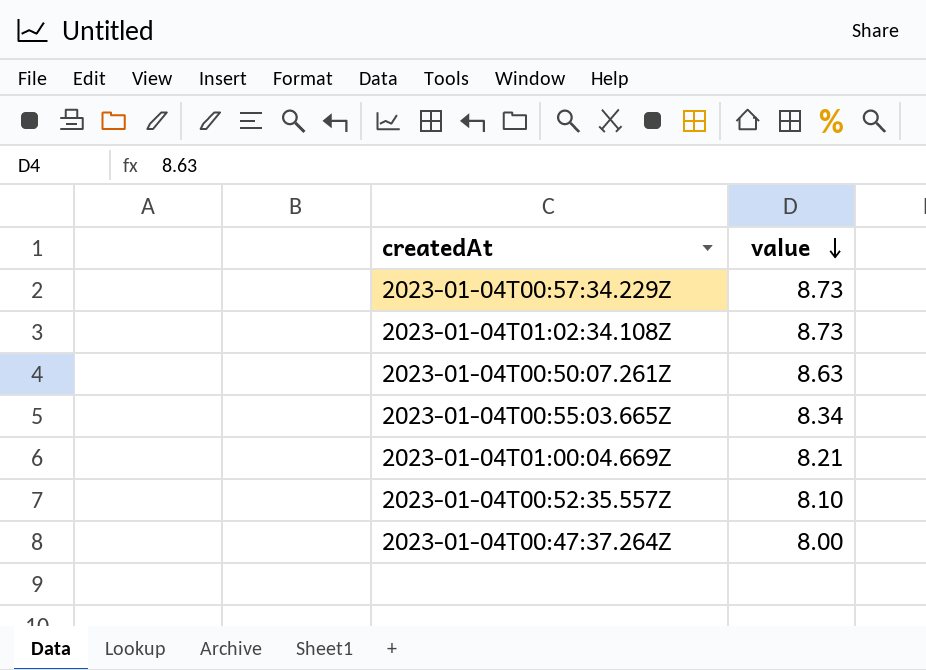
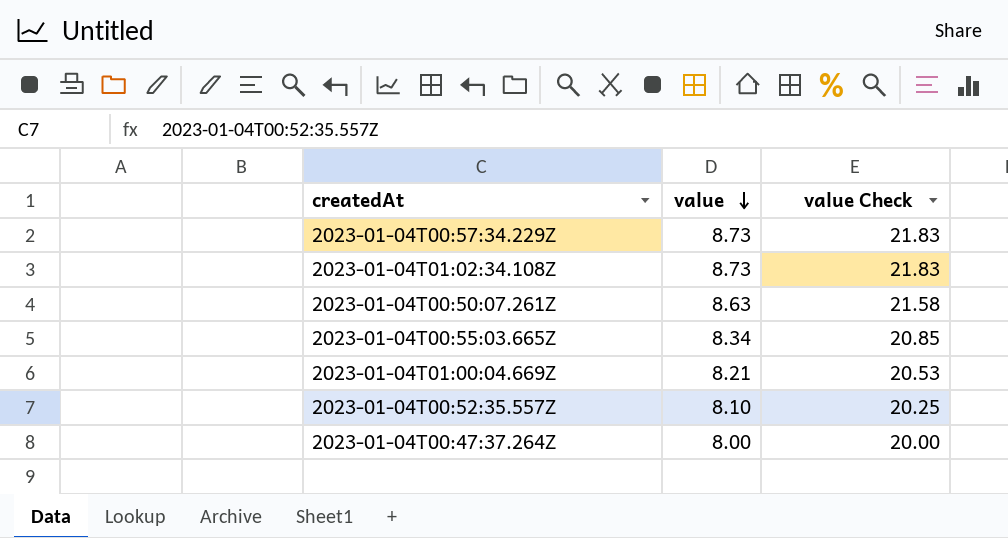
column value Check | formula: none -> [value] * 2.5

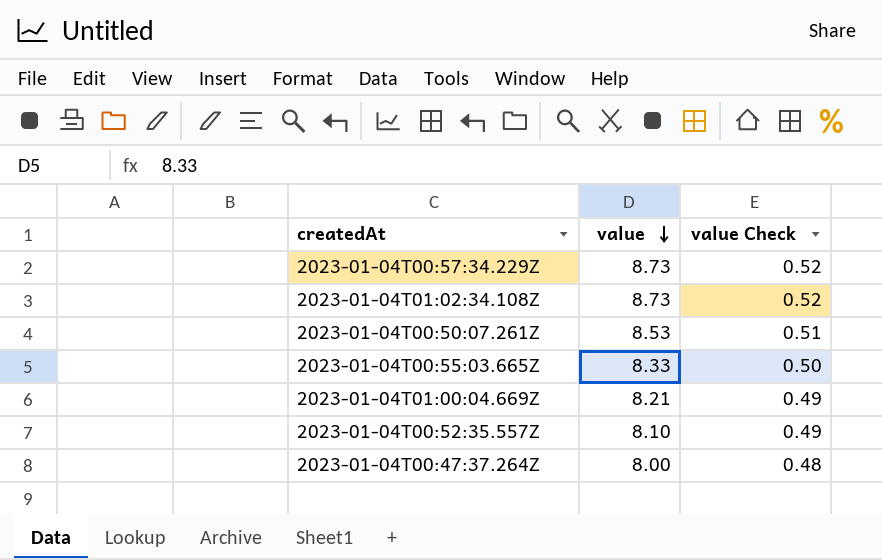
column value Check | formula: [value] * 2.5 -> [value] * 0.06
2023-01-04T00:50:07.261Z | value: 8.63 -> 8.53
2023-01-04T00:55:03.665Z | value: 8.34 -> 8.33

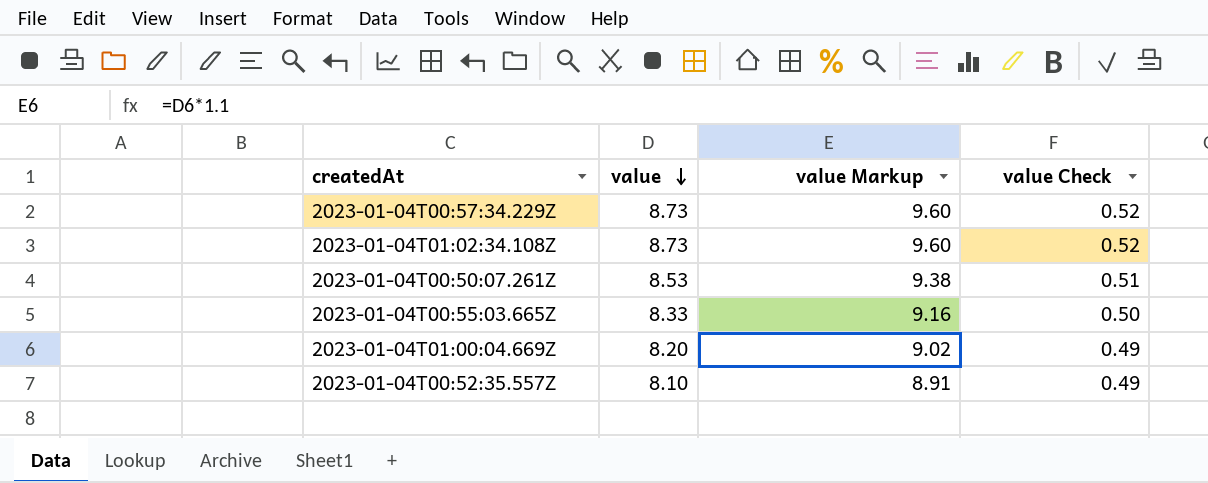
column value Markup | formula: none -> [value] * 1.1
row 2023-01-04T00:47:37.264Z: 8.00 | 0.48 -> none
2023-01-04T01:00:04.669Z | value: 8.21 -> 8.20

